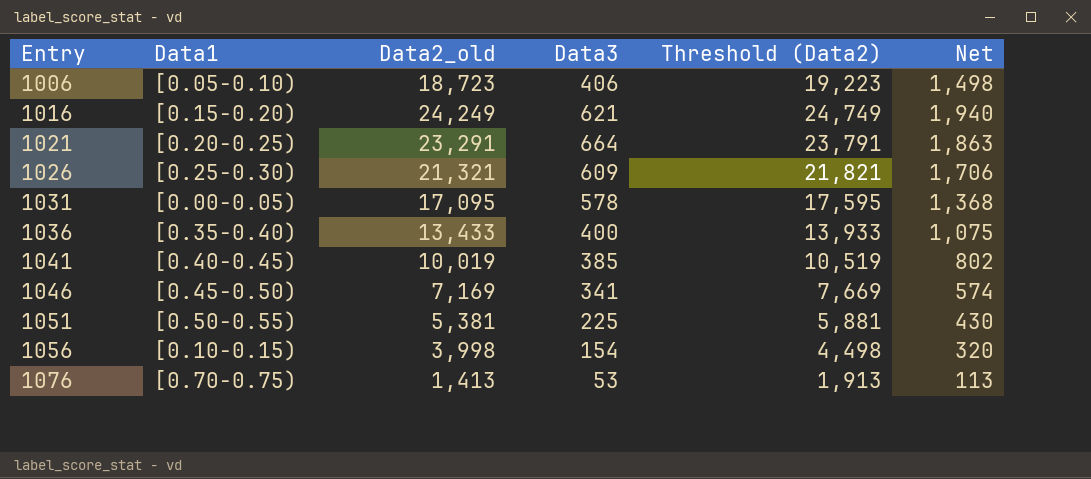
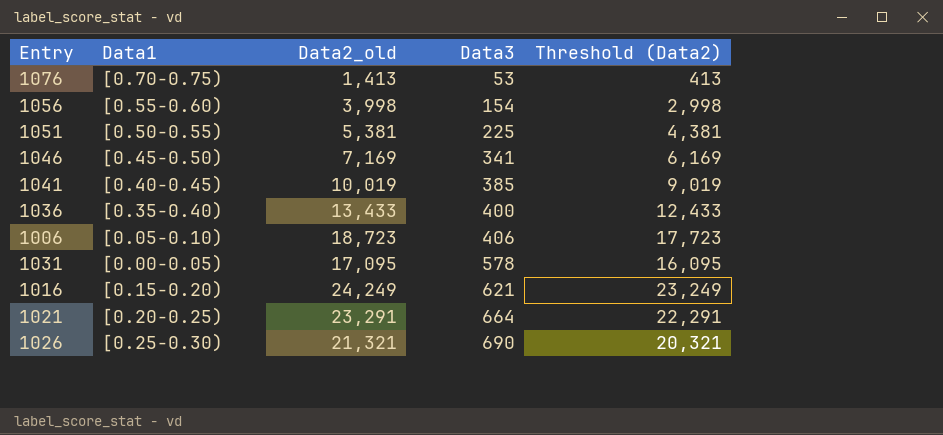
row order: Entry ascending -> Data3 ascending
column Net | formula: [Data2_old] * 0.08 -> none
column Threshold (Data2) | formula: [Data2_old] + 500 -> [Data2_old] - 1000
1056 | Data1: [0.10-0.15) -> [0.55-0.60)
1026 | Data3: 609 -> 690

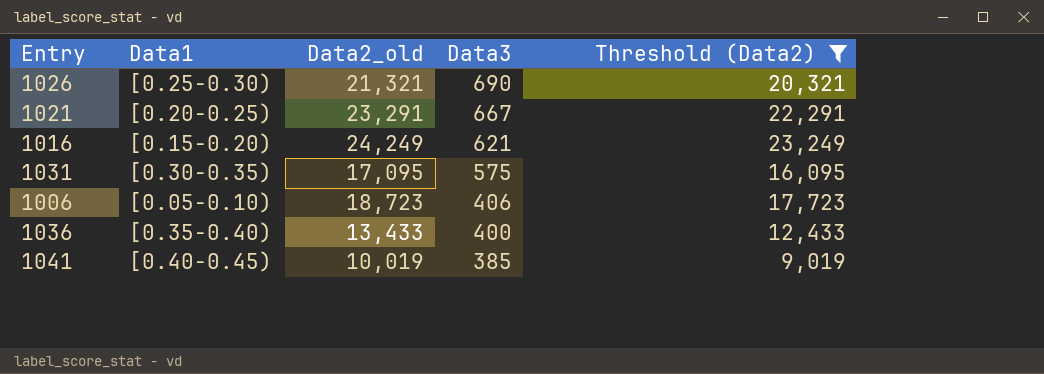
filter: none -> Threshold (Data2) >= 9,019
row order: Data3 ascending -> Data3 descending
1021 | Data3: 664 -> 667
1031 | Data1: [0.00-0.05) -> [0.30-0.35)
1031 | Data3: 578 -> 575

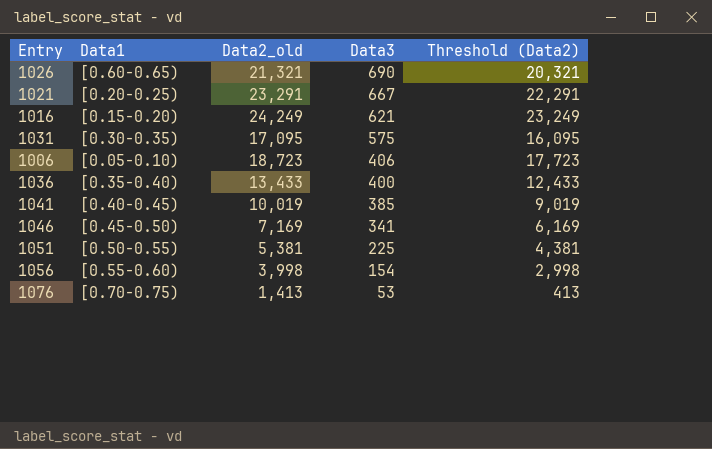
filter: Threshold (Data2) >= 9,019 -> none
1026 | Data1: [0.25-0.30) -> [0.60-0.65)

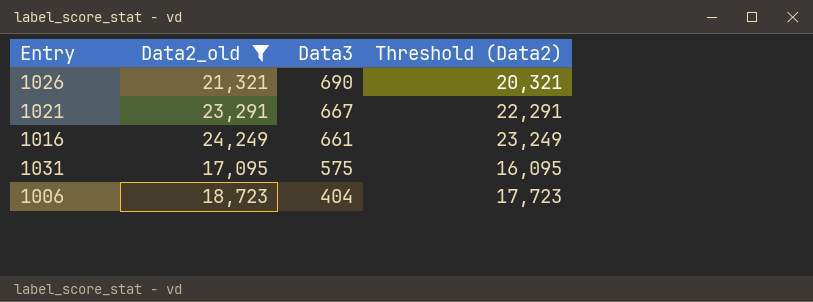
filter: none -> Data2_old >= 17,095
column Data1 | position: 2 -> none
1016 | Data3: 621 -> 661
1006 | Data3: 406 -> 404

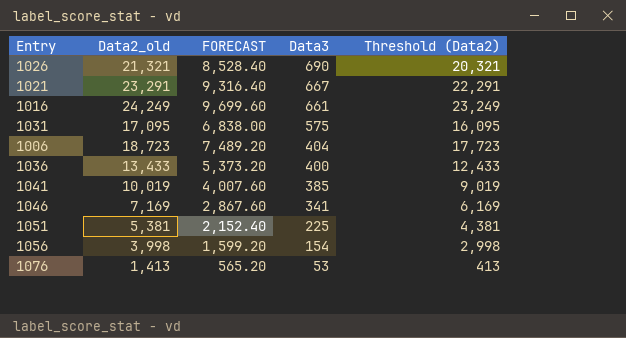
filter: Data2_old >= 17,095 -> none
column FORECAST | formula: none -> [Data2_old] * 0.4

